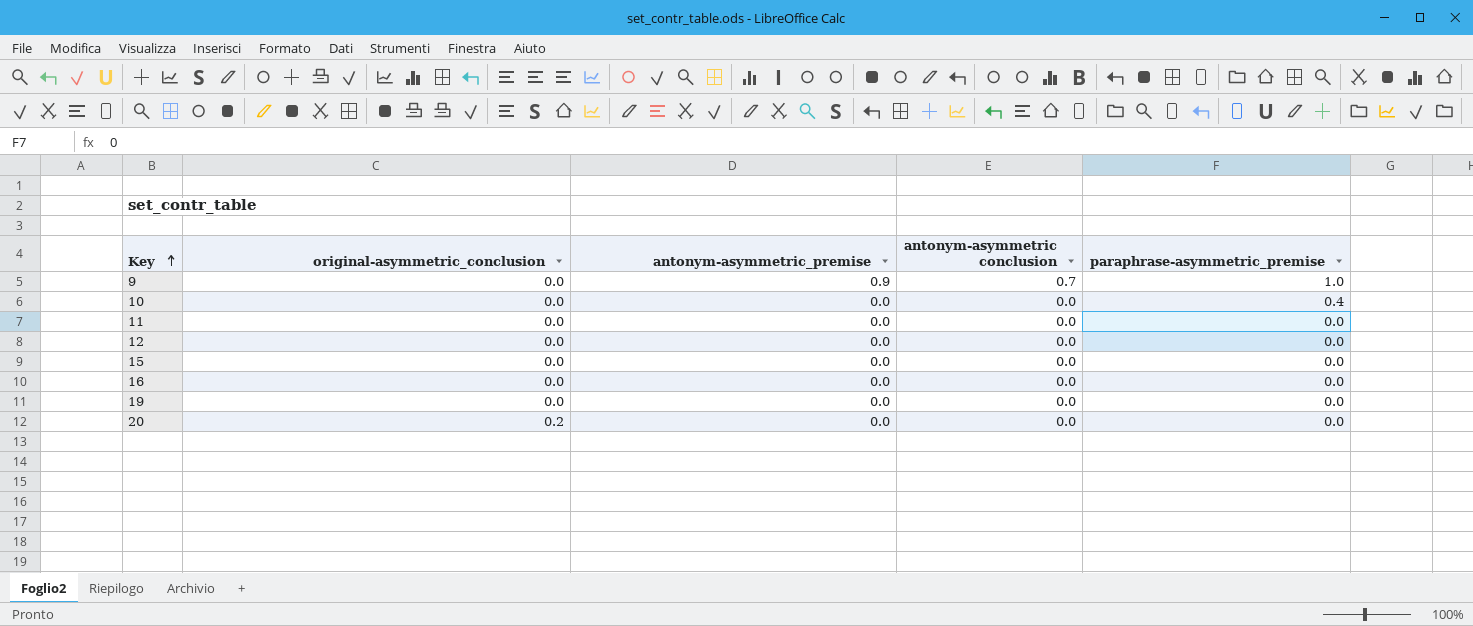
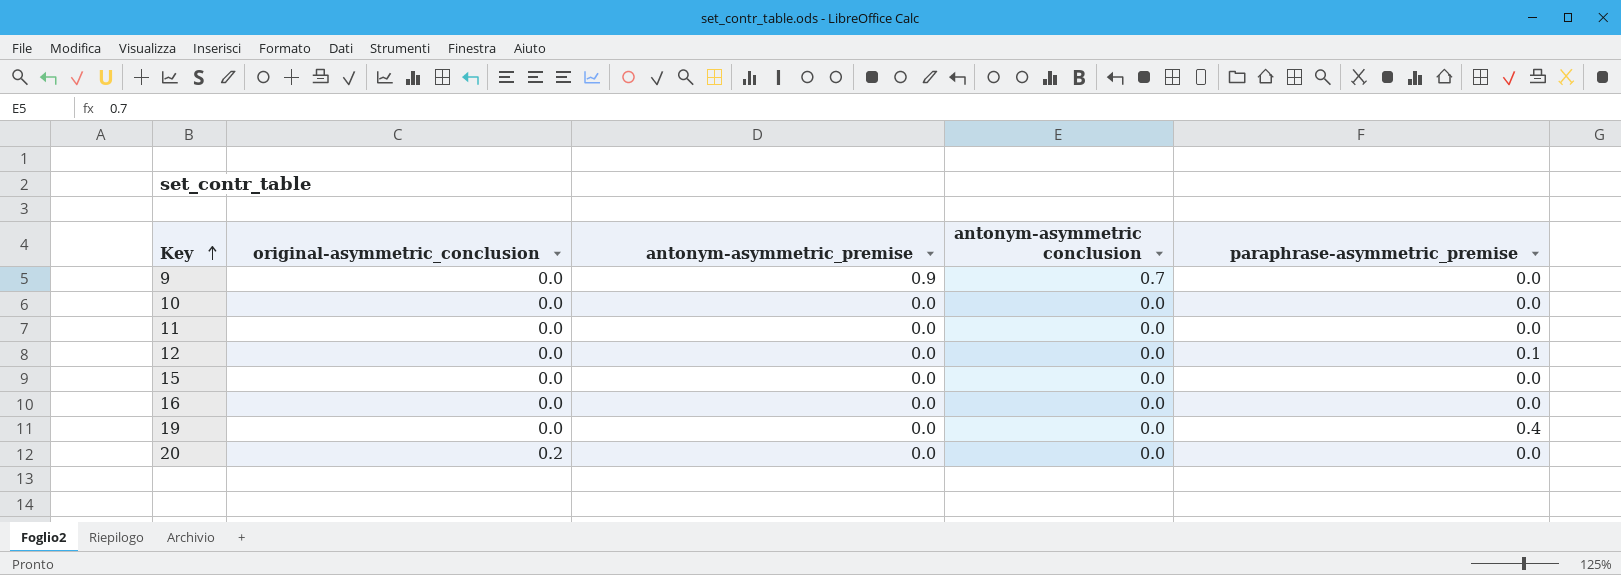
9 | paraphrase-asymmetric_premise: 1.0 -> 0.0
10 | paraphrase-asymmetric_premise: 0.4 -> 0.0
12 | paraphrase-asymmetric_premise: 0.0 -> 0.1
19 | paraphrase-asymmetric_premise: 0.0 -> 0.4

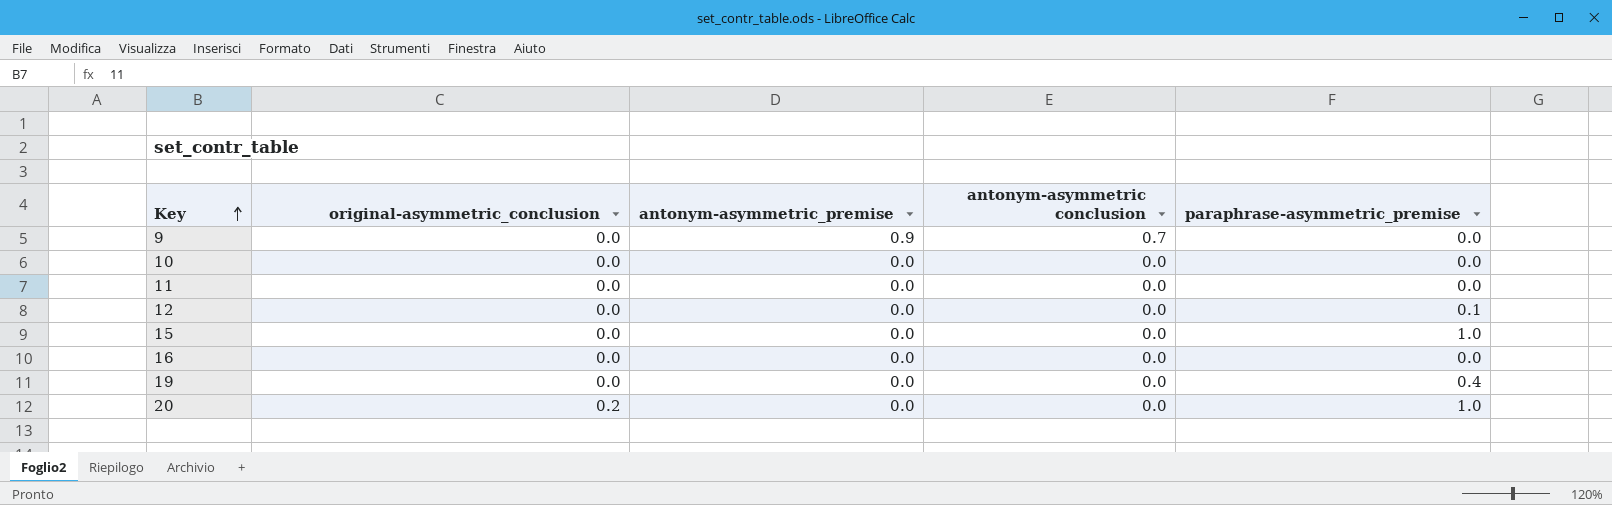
15 | paraphrase-asymmetric_premise: 0.0 -> 1.0
20 | paraphrase-asymmetric_premise: 0.0 -> 1.0

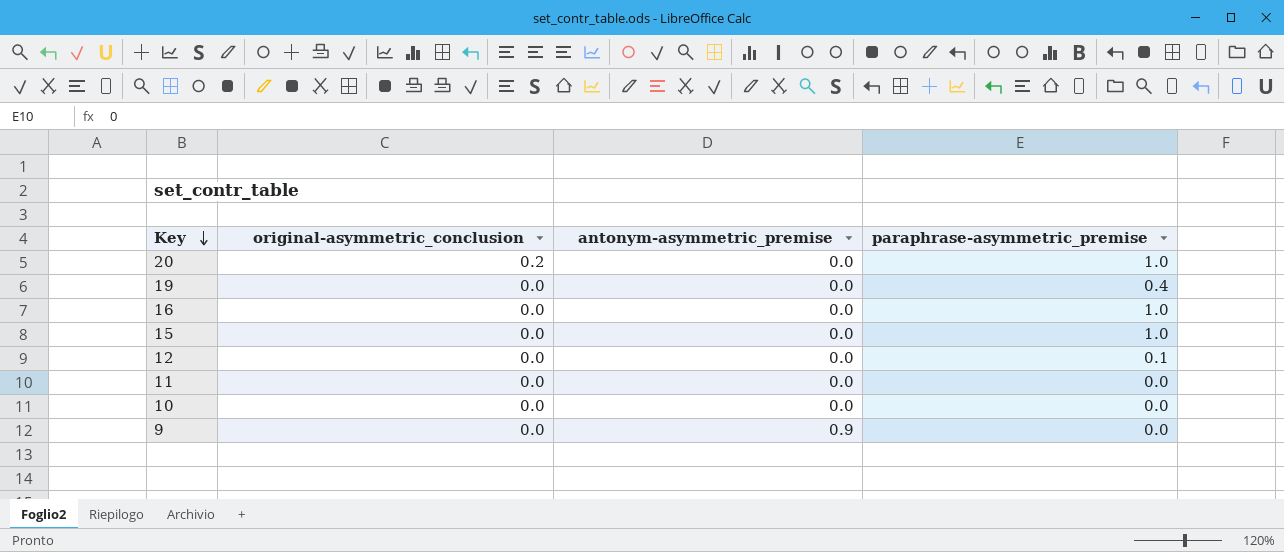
row order: Key ascending -> Key descending
column antonym-asymmetric conclusion | position: 4 -> none
16 | paraphrase-asymmetric_premise: 0.0 -> 1.0

